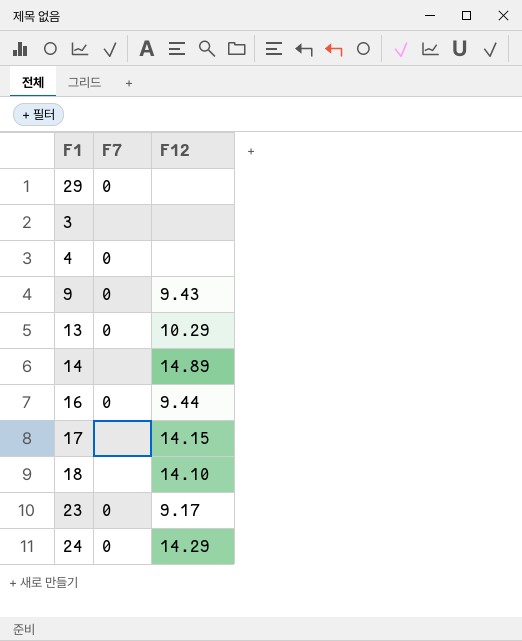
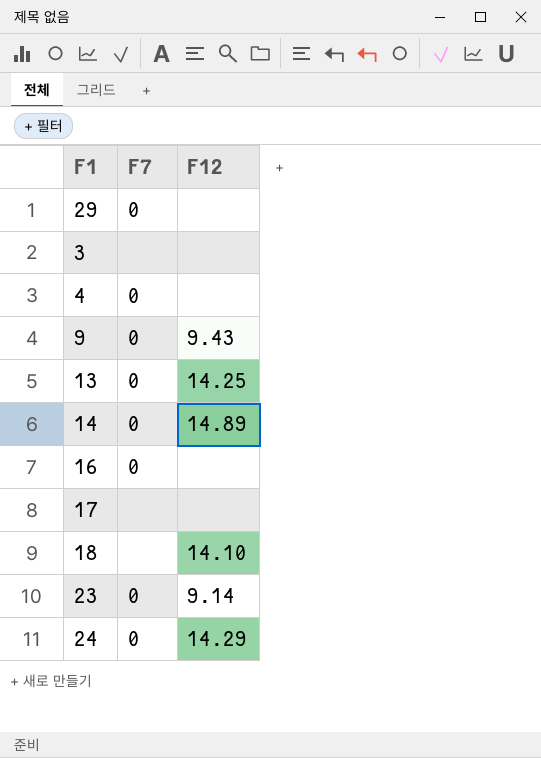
13 | F12: 10.29 -> 14.25
14 | F7: none -> 0
16 | F12: 9.44 -> none
17 | F12: 14.15 -> none
23 | F12: 9.17 -> 9.14

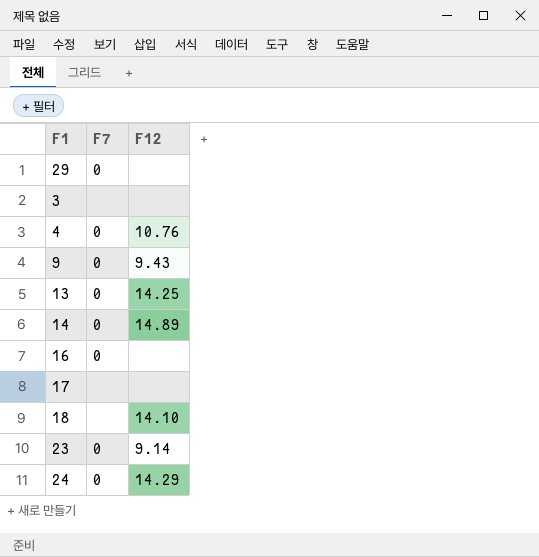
4 | F12: none -> 10.76

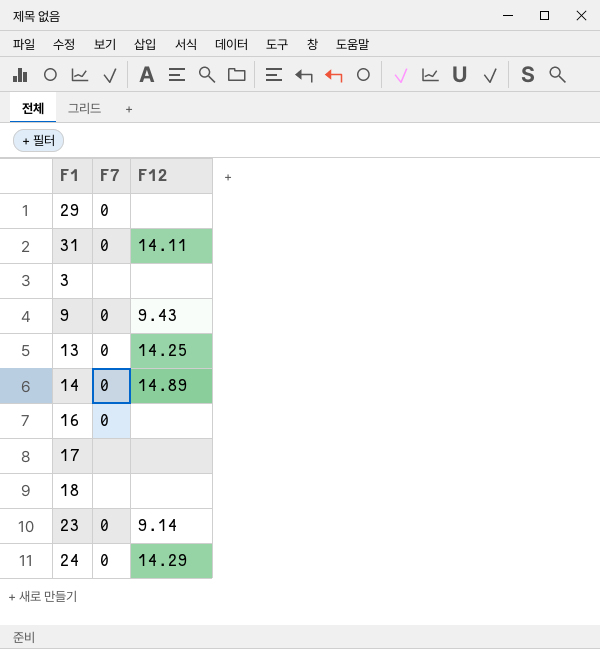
row 4: 0 | 10.76 -> none
row 31: none -> 0 | 14.11
18 | F12: 14.10 -> none

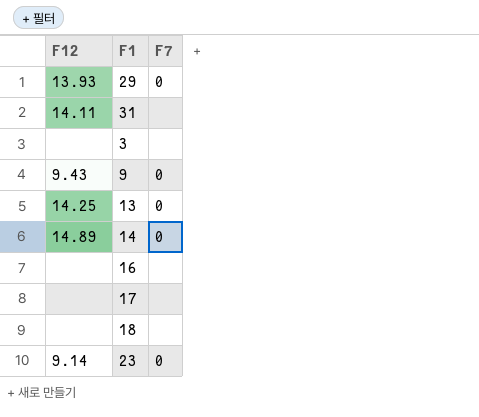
column F12 | position: 3 -> 1
row 24: 0 | 14.29 -> none
29 | F12: none -> 13.93
31 | F7: 0 -> none
16 | F7: 0 -> none

